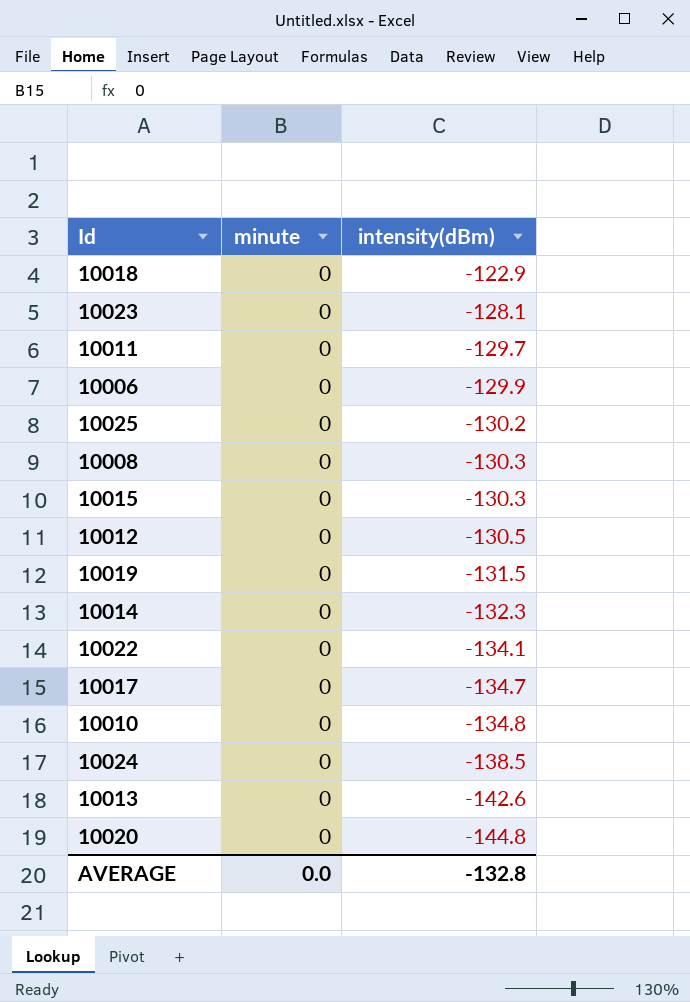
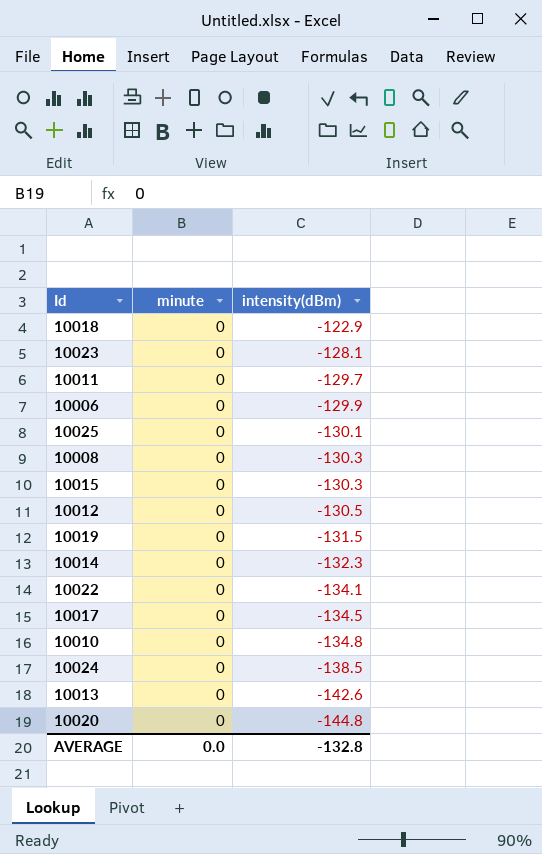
10025 | intensity(dBm): -130.2 -> -130.1
10017 | intensity(dBm): -134.7 -> -134.5

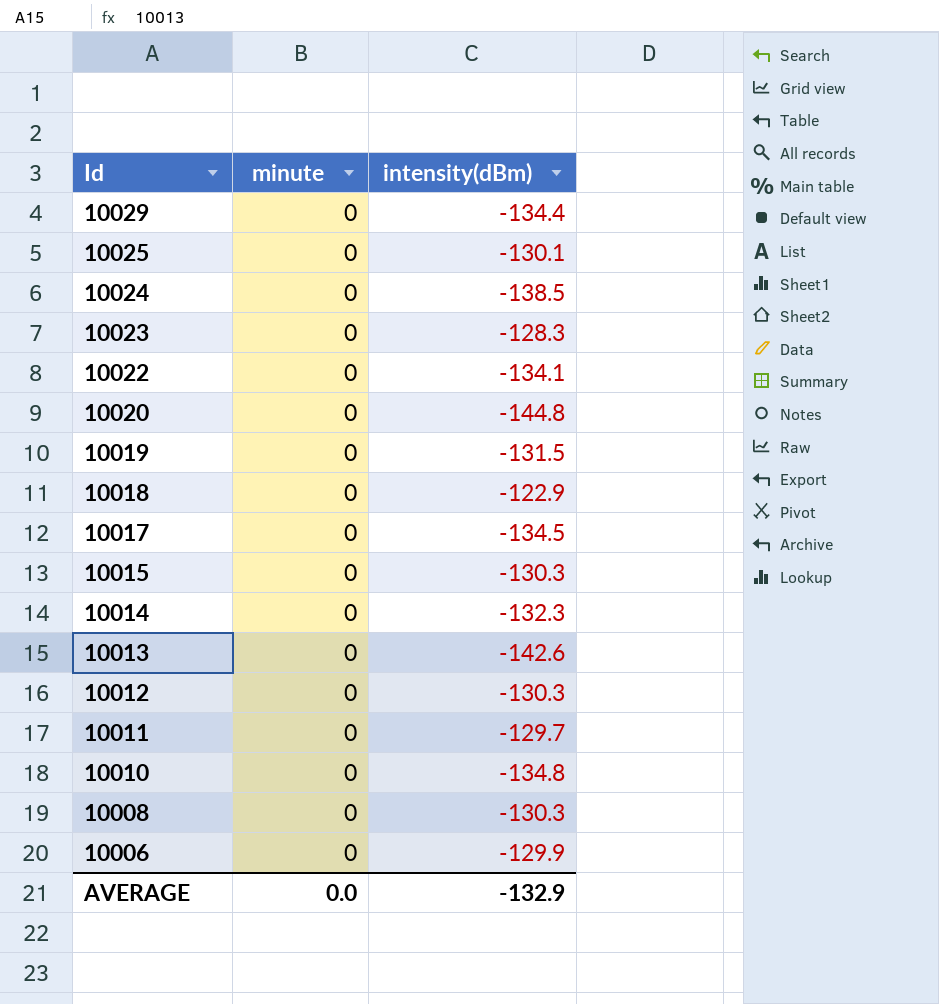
row order: intensity(dBm) descending -> Id descending
row 10029: none -> 0 | -134.4
10023 | intensity(dBm): -128.1 -> -128.3
10012 | intensity(dBm): -130.5 -> -130.3
AVERAGE | intensity(dBm): -132.8 -> -132.9

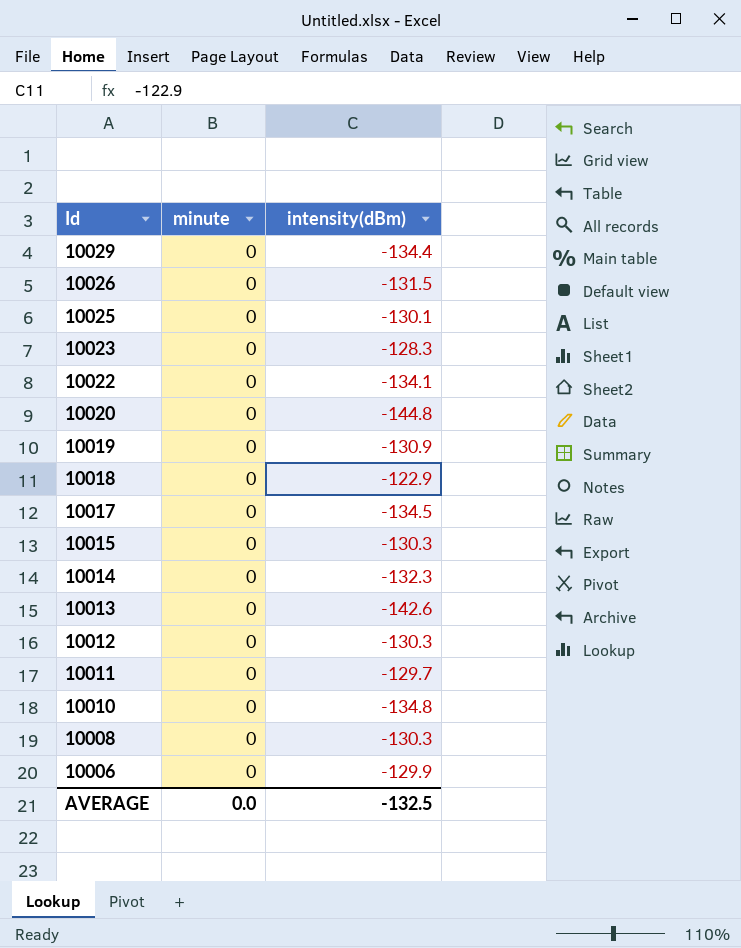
row 10024: 0 | -138.5 -> none
row 10026: none -> 0 | -131.5
10019 | intensity(dBm): -131.5 -> -130.9
AVERAGE | intensity(dBm): -132.9 -> -132.5

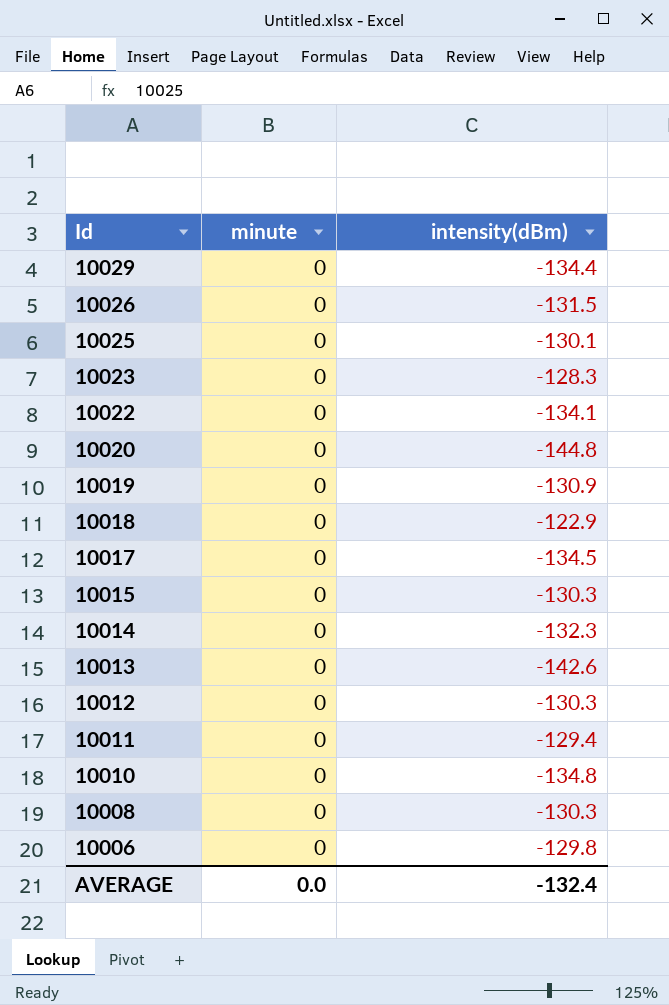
10011 | intensity(dBm): -129.7 -> -129.4
10006 | intensity(dBm): -129.9 -> -129.8
AVERAGE | intensity(dBm): -132.5 -> -132.4

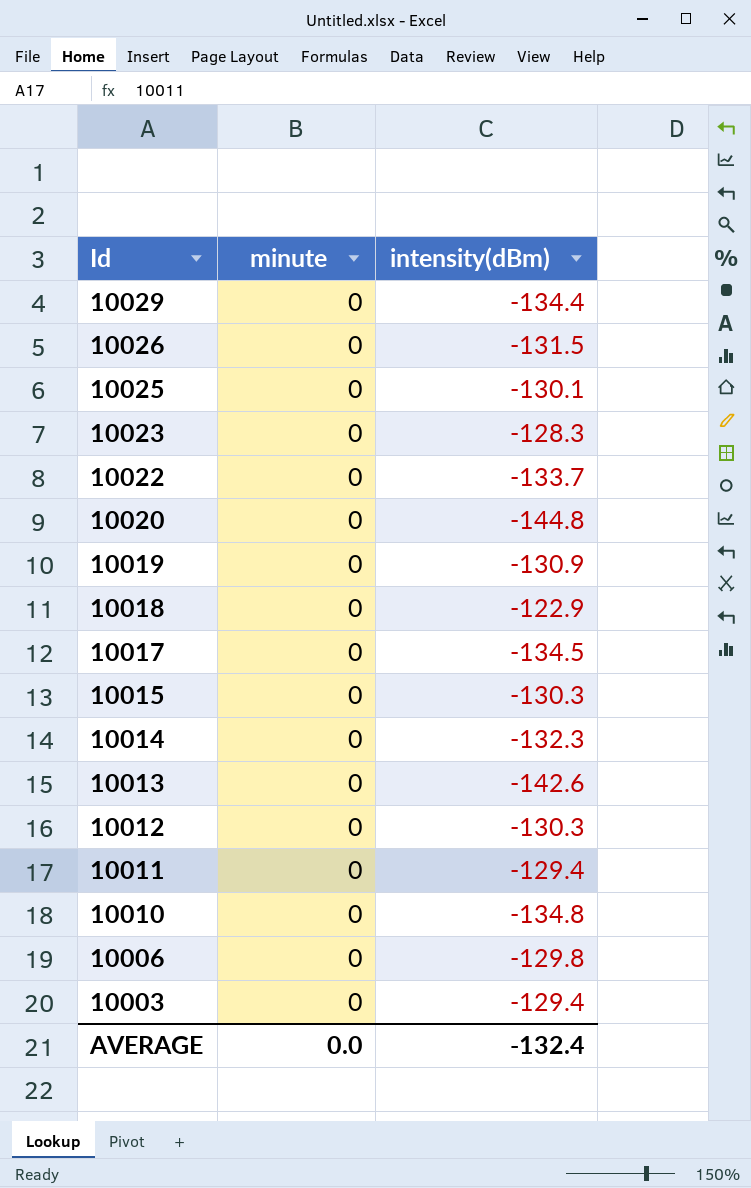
row 10008: 0 | -130.3 -> none
10022 | intensity(dBm): -134.1 -> -133.7
row 10003: none -> 0 | -129.4

